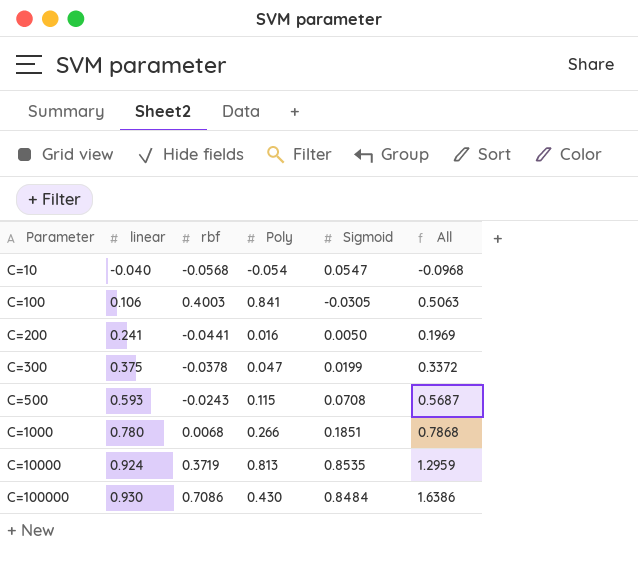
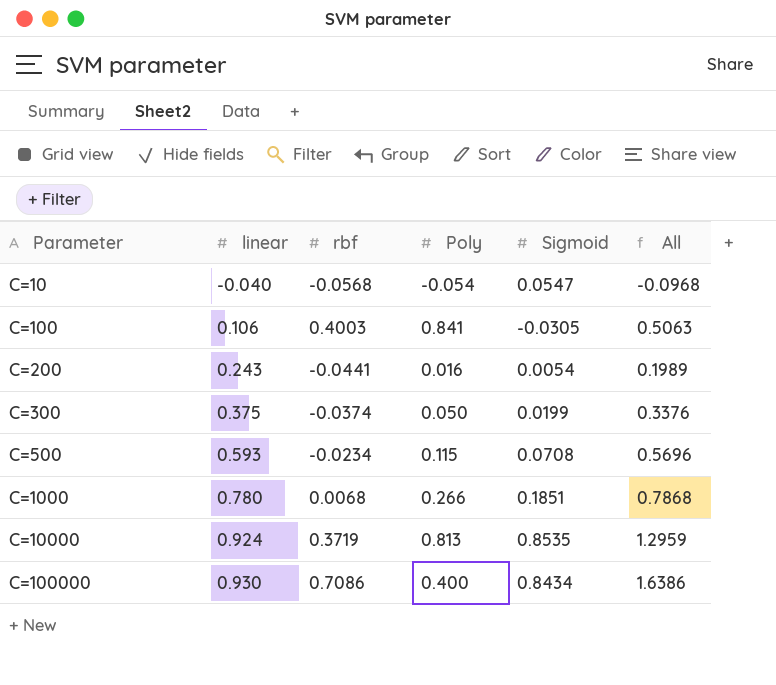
C=200 | linear: 0.241 -> 0.243
C=200 | Sigmoid: 0.0050 -> 0.0054
C=200 | All: 0.1969 -> 0.1989
C=300 | rbf: -0.0378 -> -0.0374
C=300 | Poly: 0.047 -> 0.050
C=300 | All: 0.3372 -> 0.3376
C=500 | rbf: -0.0243 -> -0.0234
C=500 | All: 0.5687 -> 0.5696
C=100000 | Poly: 0.430 -> 0.400
C=100000 | Sigmoid: 0.8484 -> 0.8434

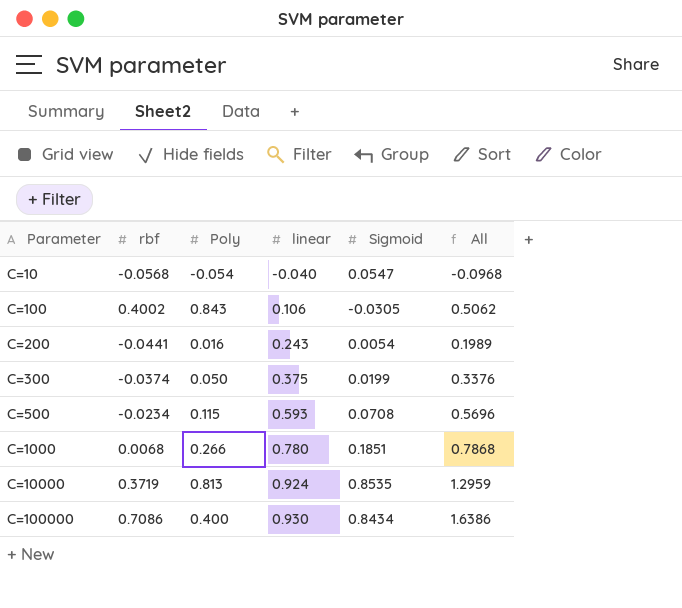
column linear | position: 2 -> 4
C=100 | rbf: 0.4003 -> 0.4002
C=100 | Poly: 0.841 -> 0.843
C=100 | All: 0.5063 -> 0.5062

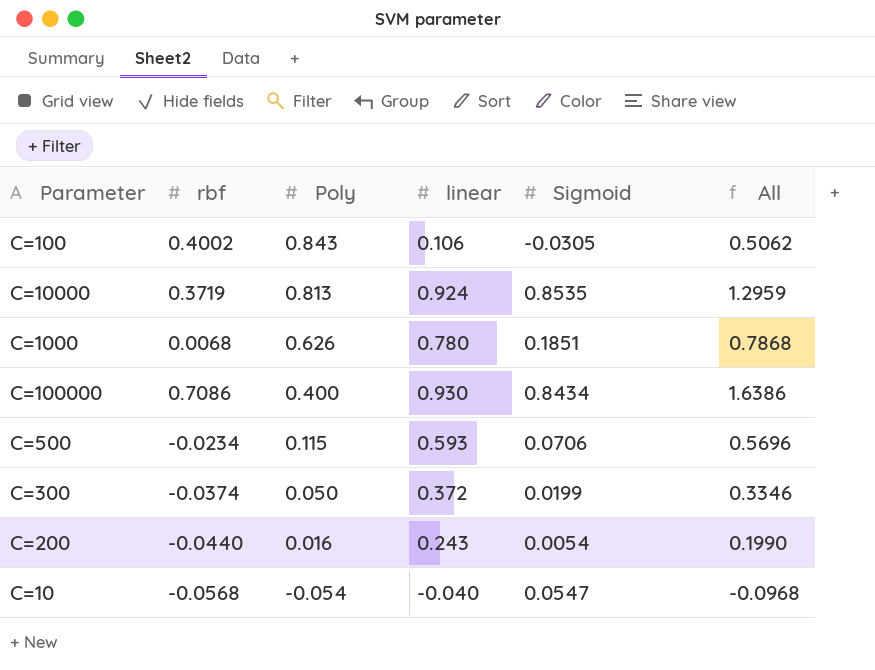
row order: Parameter ascending -> Poly descending
C=1000 | Poly: 0.266 -> 0.626
C=500 | Sigmoid: 0.0708 -> 0.0706
C=300 | linear: 0.375 -> 0.372
C=300 | All: 0.3376 -> 0.3346
C=200 | rbf: -0.0441 -> -0.0440
C=200 | All: 0.1989 -> 0.1990

